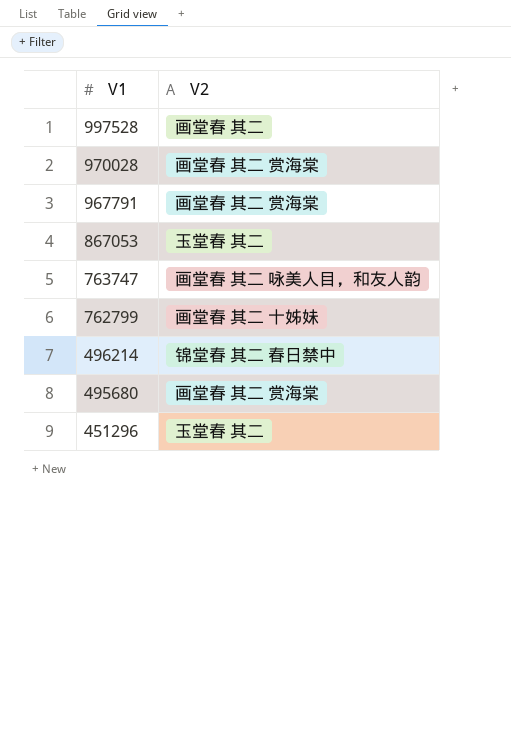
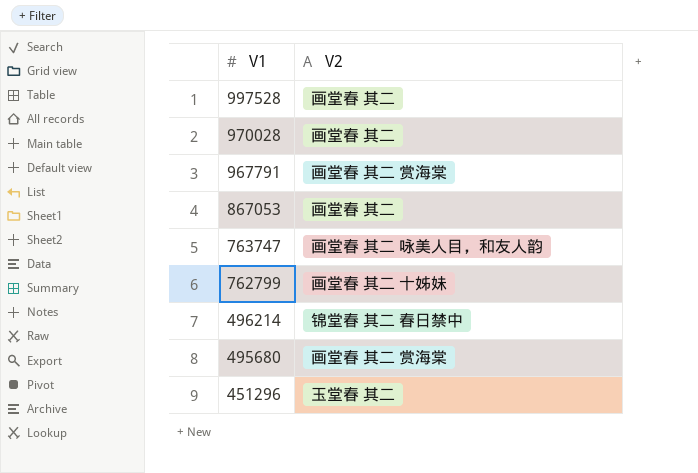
970028 | V2: 画堂春 其二 赏海棠 -> 画堂春 其二
867053 | V2: 玉堂春 其二 -> 画堂春 其二

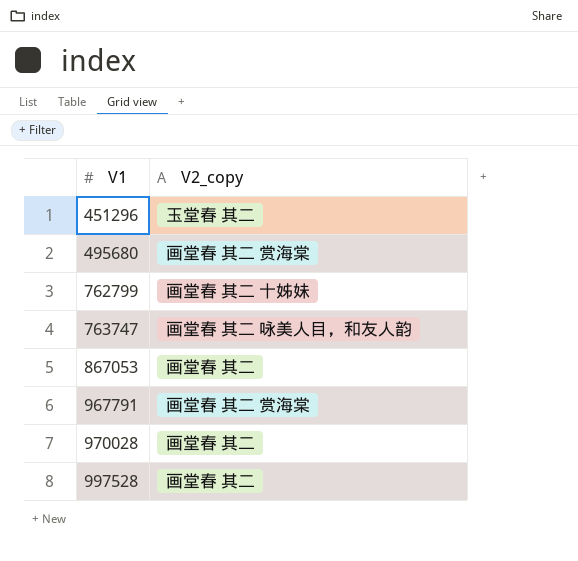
row order: V1 descending -> V1 ascending
column name: V2 -> V2_copy
row 496214: 锦堂春 其二 春日禁中 -> none

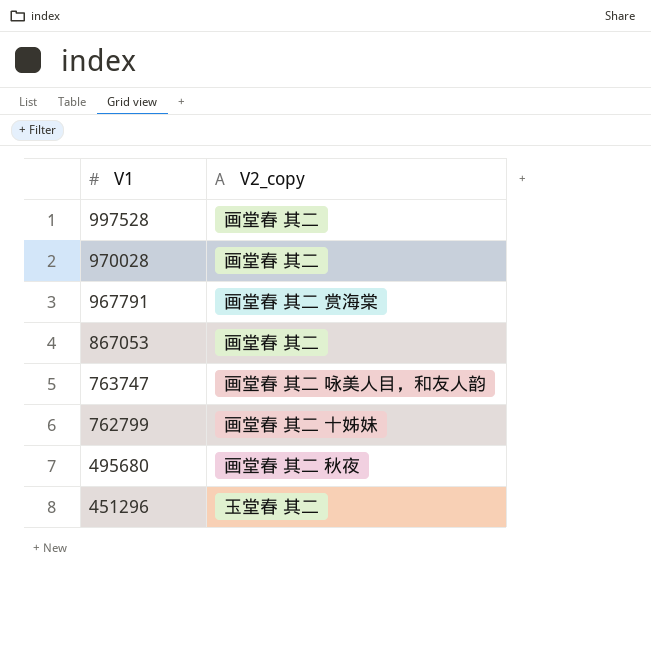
row order: V1 ascending -> V1 descending
495680 | V2_copy: 画堂春 其二 赏海棠 -> 画堂春 其二 秋夜

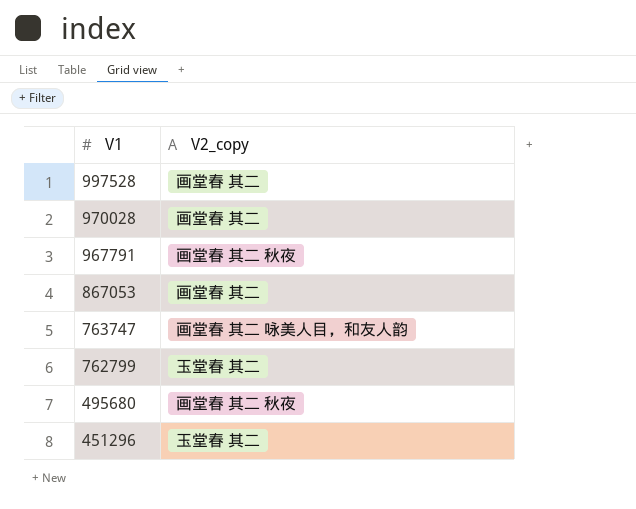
967791 | V2_copy: 画堂春 其二 赏海棠 -> 画堂春 其二 秋夜
762799 | V2_copy: 画堂春 其二 十姊妹 -> 玉堂春 其二

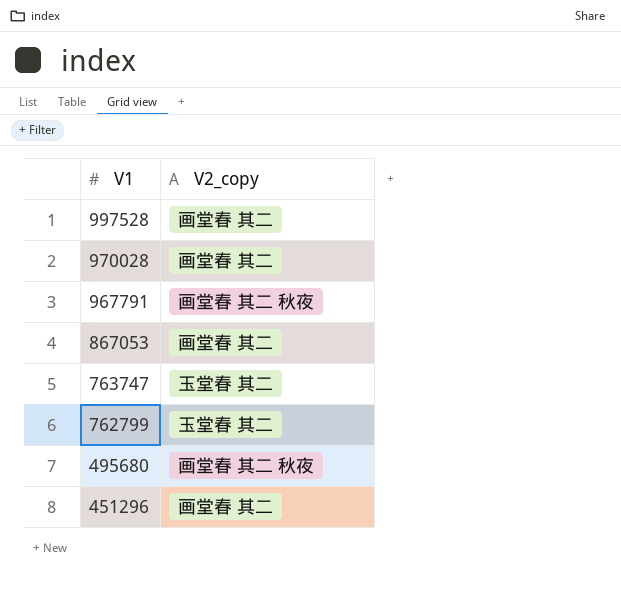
763747 | V2_copy: 画堂春 其二 咏美人目，和友人韵 -> 玉堂春 其二
451296 | V2_copy: 玉堂春 其二 -> 画堂春 其二

